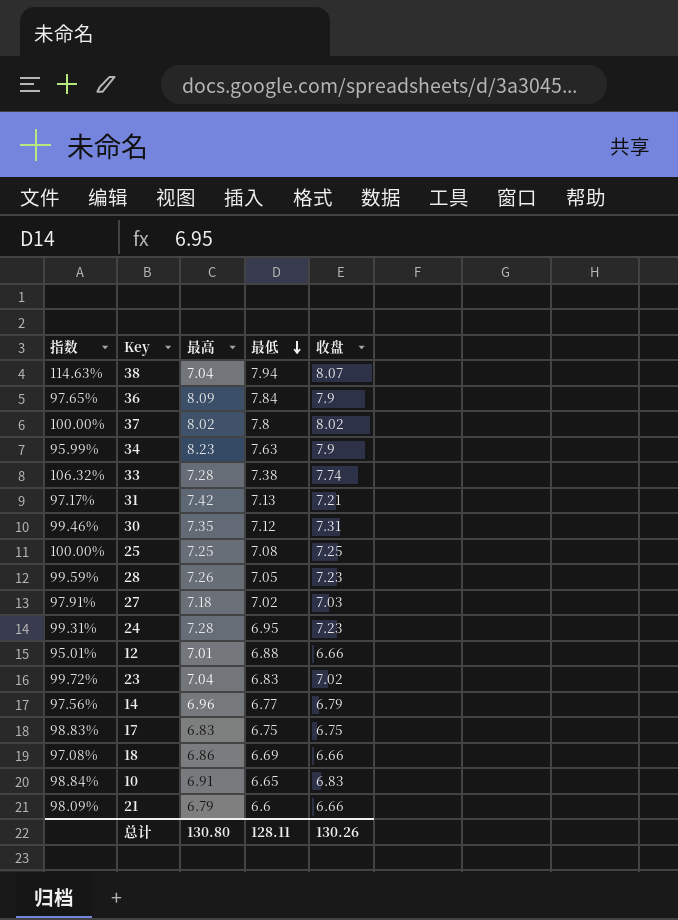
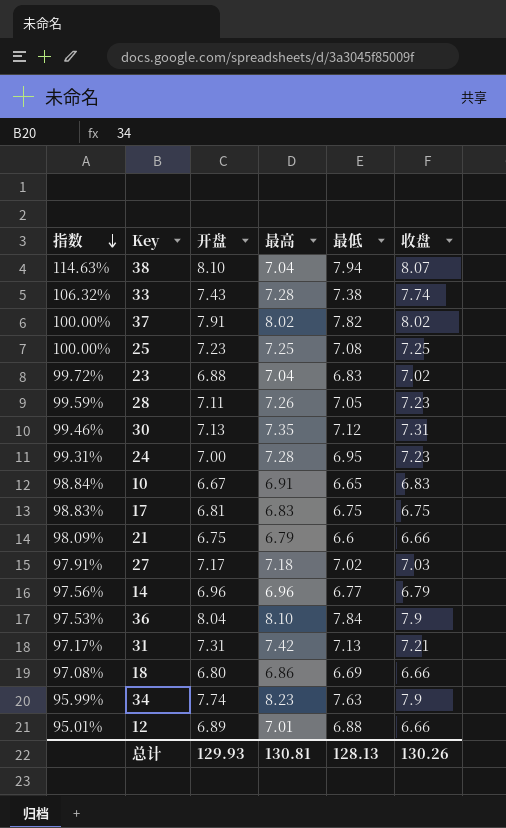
row order: 最低 descending -> 指数 descending
column 开盘 | position: none -> 3
37 | 最低: 7.8 -> 7.82
36 | 指数: 97.65% -> 97.53%
36 | 最高: 8.09 -> 8.10
总计 | 最高: 130.80 -> 130.81
总计 | 最低: 128.11 -> 128.13

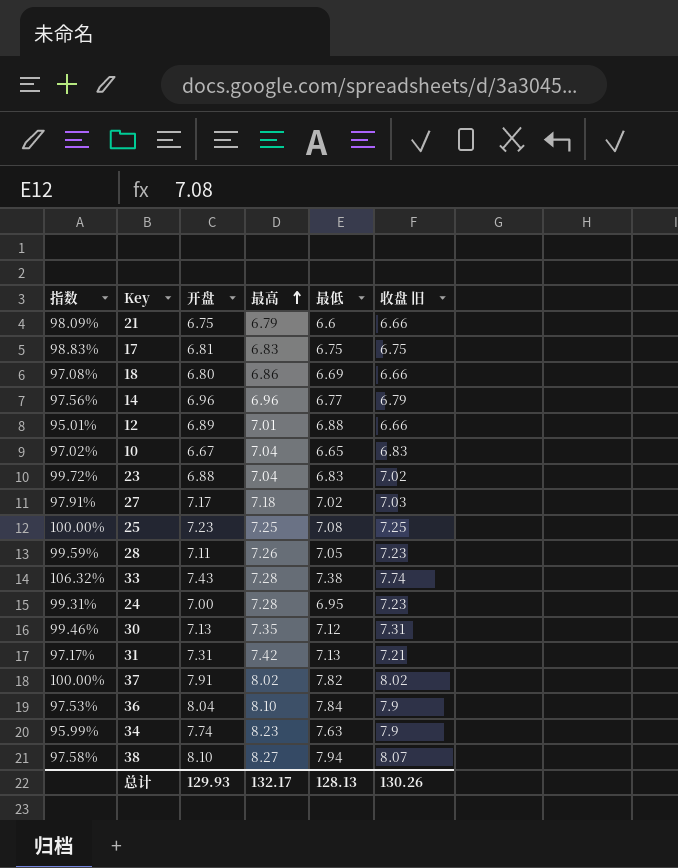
row order: 指数 descending -> 最高 ascending
column name: 收盘 -> 收盘 旧
10 | 指数: 98.84% -> 97.02%
10 | 最高: 6.91 -> 7.04
38 | 指数: 114.63% -> 97.58%
38 | 最高: 7.04 -> 8.27
总计 | 最高: 130.81 -> 132.17

